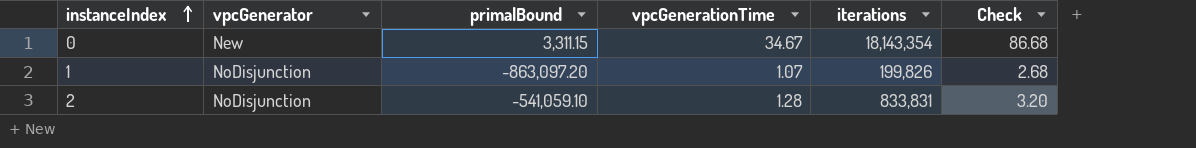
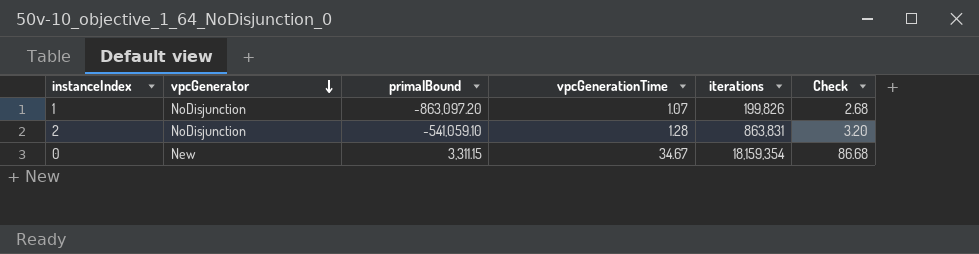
row order: instanceIndex ascending -> vpcGenerator descending
2 | iterations: 833,831 -> 863,831
0 | iterations: 18,143,354 -> 18,159,354

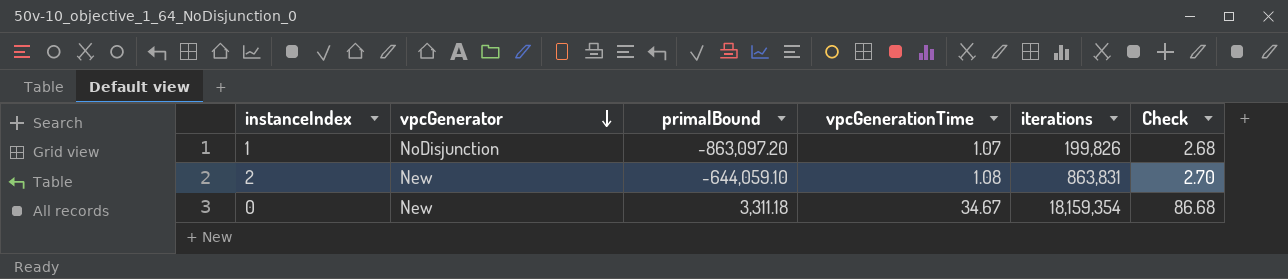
2 | vpcGenerator: NoDisjunction -> New
2 | primalBound: -541,059.10 -> -644,059.10
2 | vpcGenerationTime: 1.28 -> 1.08
2 | Check: 3.20 -> 2.70
0 | primalBound: 3,311.15 -> 3,311.18

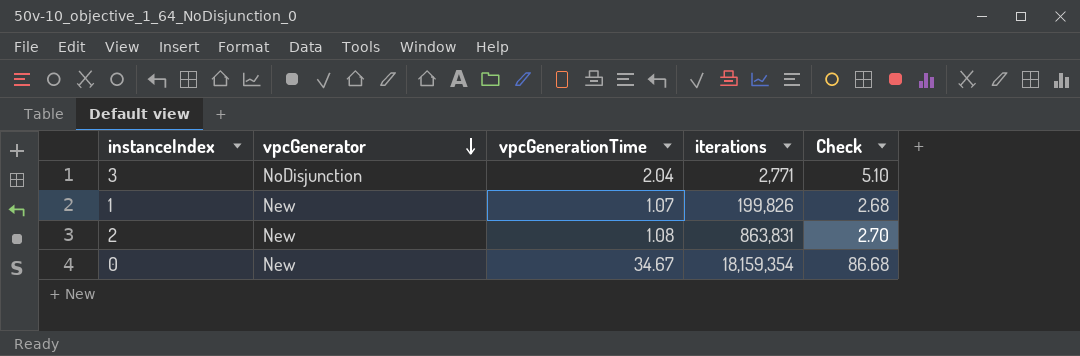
column primalBound | position: 3 -> none
row 3: none -> NoDisjunction | 2.04 | 2,771 | 5.10
1 | vpcGenerator: NoDisjunction -> New

